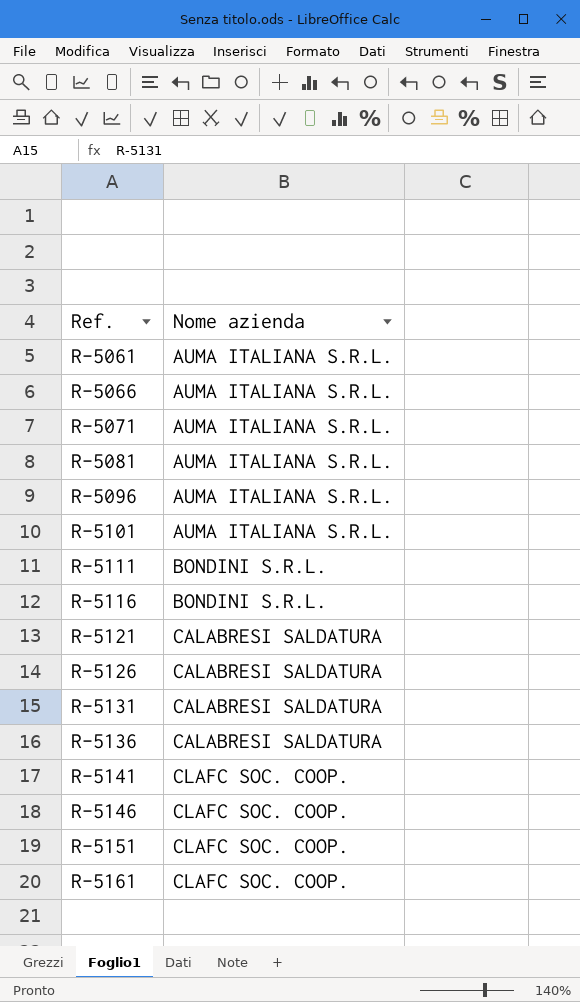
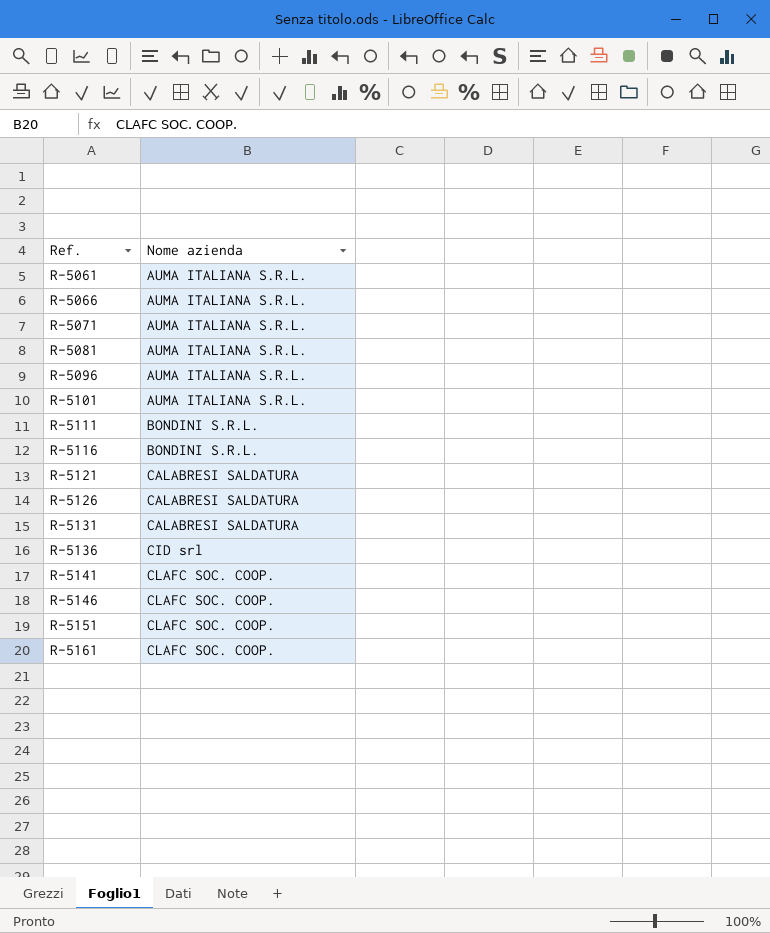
R-5136 | Nome azienda: CALABRESI SALDATURA -> CID srl

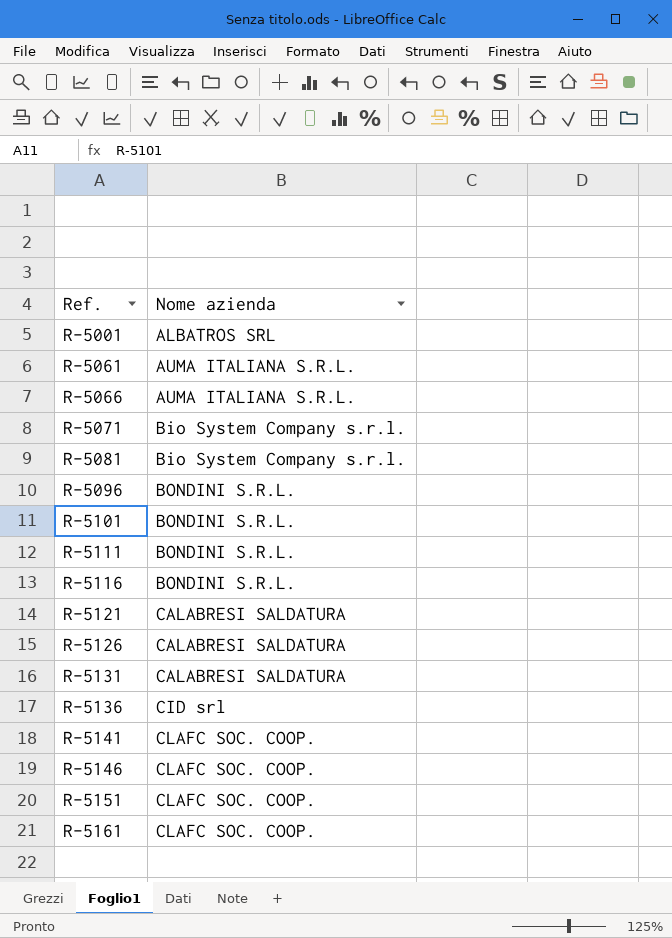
row R-5001: none -> ALBATROS SRL
R-5071 | Nome azienda: AUMA ITALIANA S.R.L. -> Bio System Company s.r.l.
R-5081 | Nome azienda: AUMA ITALIANA S.R.L. -> Bio System Company s.r.l.
R-5096 | Nome azienda: AUMA ITALIANA S.R.L. -> BONDINI S.R.L.
R-5101 | Nome azienda: AUMA ITALIANA S.R.L. -> BONDINI S.R.L.

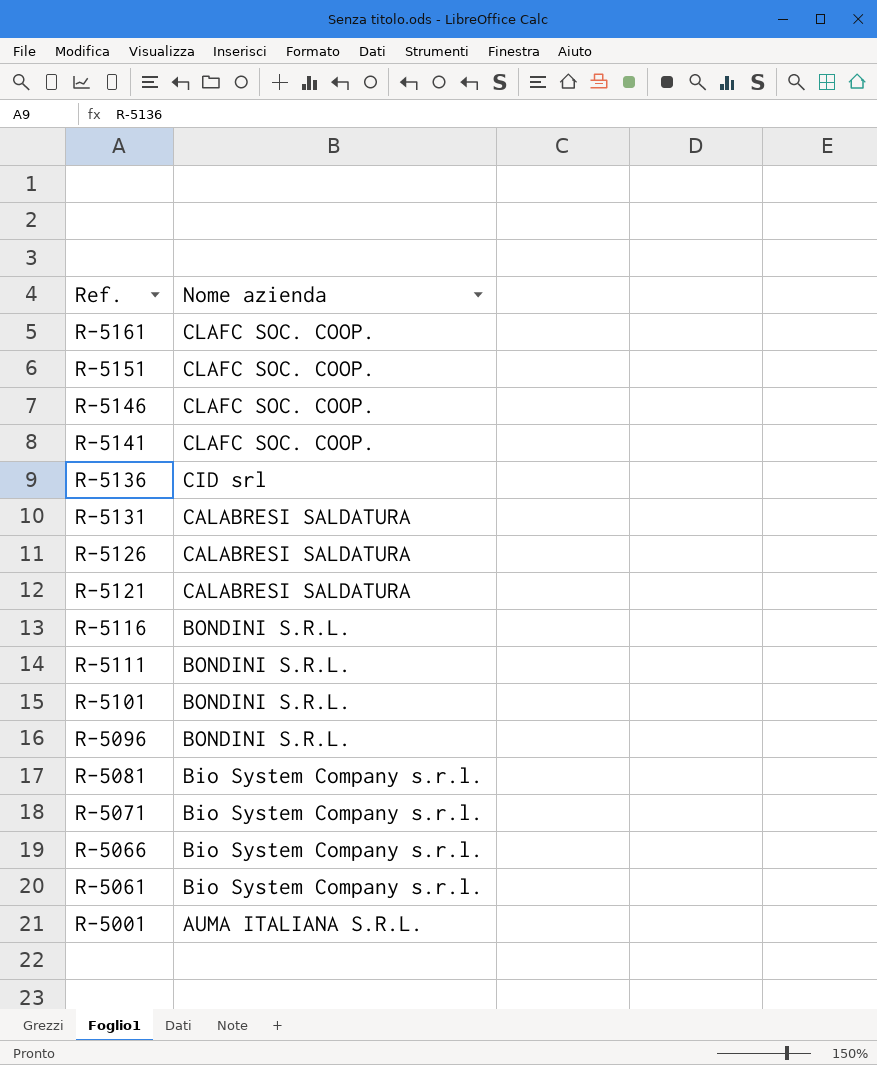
row order: Ref. ascending -> Ref. descending
R-5066 | Nome azienda: AUMA ITALIANA S.R.L. -> Bio System Company s.r.l.
R-5061 | Nome azienda: AUMA ITALIANA S.R.L. -> Bio System Company s.r.l.
R-5001 | Nome azienda: ALBATROS SRL -> AUMA ITALIANA S.R.L.

